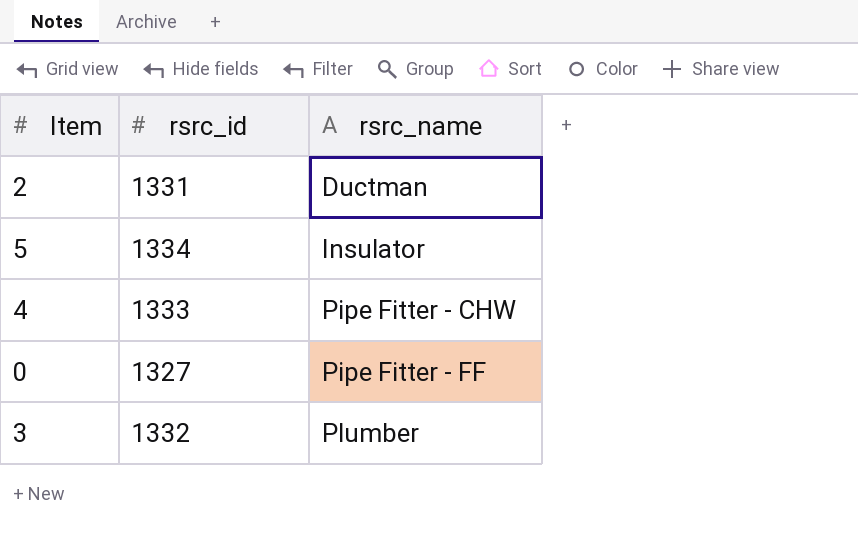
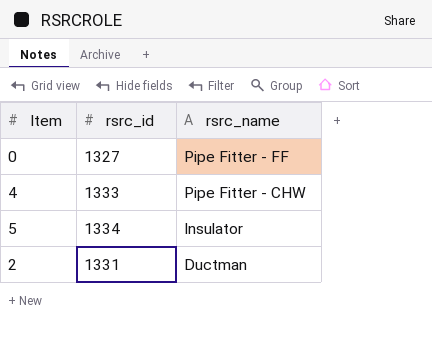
row order: rsrc_name ascending -> rsrc_name descending
row 3: 1332 | Plumber -> none

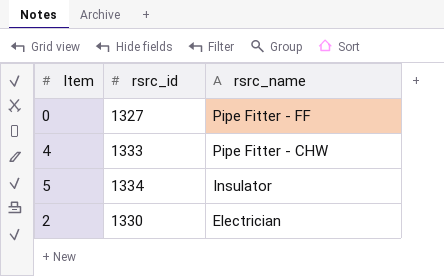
2 | rsrc_id: 1331 -> 1330
2 | rsrc_name: Ductman -> Electrician

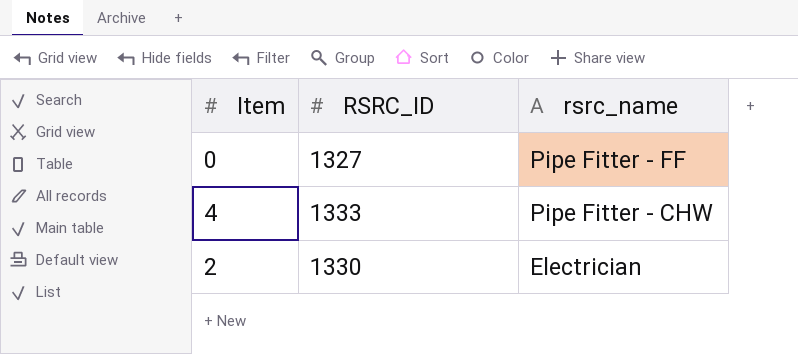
column name: rsrc_id -> RSRC_ID
row 5: 1334 | Insulator -> none

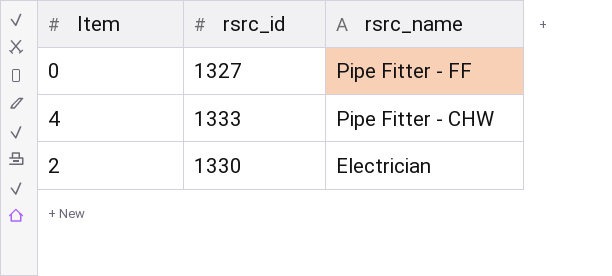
column name: RSRC_ID -> rsrc_id

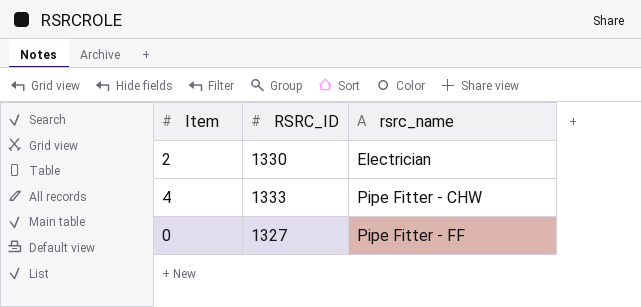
row order: rsrc_name descending -> rsrc_name ascending
column name: rsrc_id -> RSRC_ID

